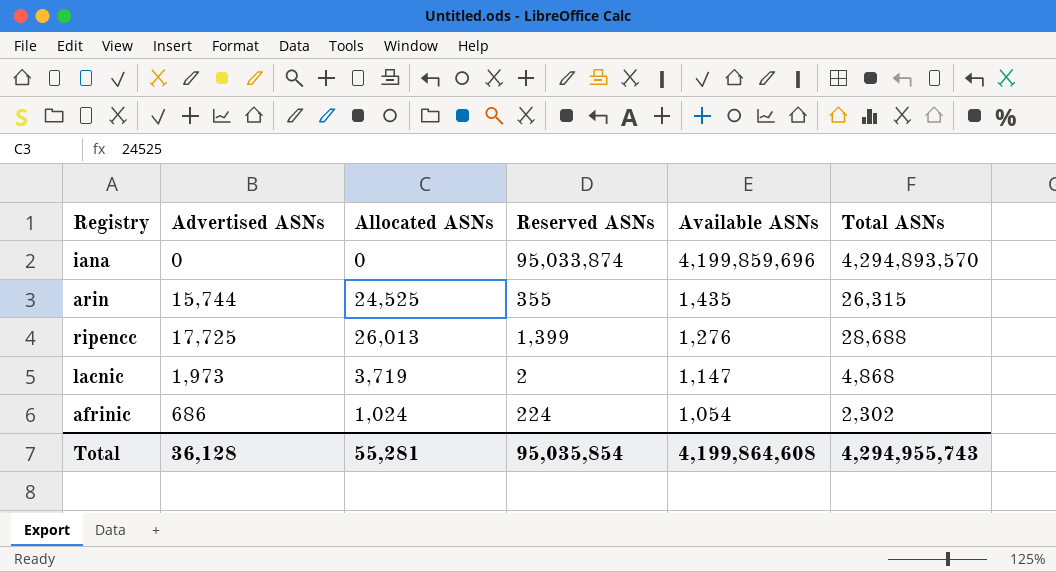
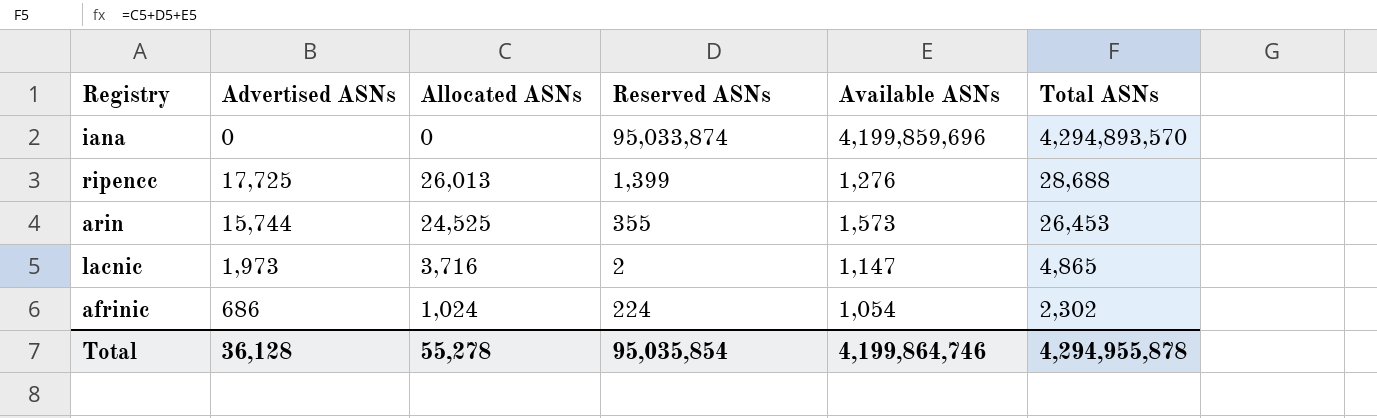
row order: Available ASNs descending -> Total ASNs descending
arin | Available ASNs: 1,435 -> 1,573
arin | Total ASNs: 26,315 -> 26,453
lacnic | Allocated ASNs: 3,719 -> 3,716
lacnic | Total ASNs: 4,868 -> 4,865
Total | Allocated ASNs: 55,281 -> 55,278
Total | Available ASNs: 4,199,864,608 -> 4,199,864,746
Total | Total ASNs: 4,294,955,743 -> 4,294,955,878

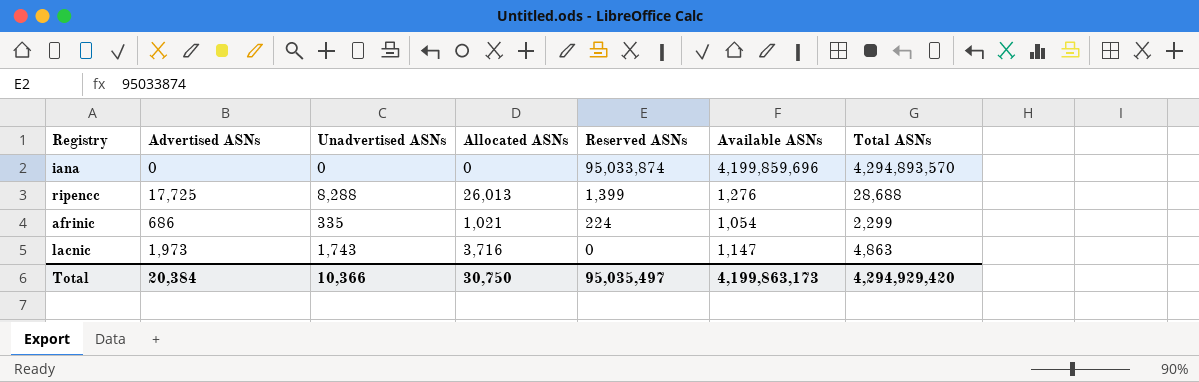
row order: Total ASNs descending -> Reserved ASNs descending
column Unadvertised ASNs | formula: none -> [Allocated ASNs] - [Advertised ASNs]
row arin: 15,744 | 24,525 | 355 | 1,573 | 26,453 -> none
afrinic | Allocated ASNs: 1,024 -> 1,021
afrinic | Total ASNs: 2,302 -> 2,299
lacnic | Reserved ASNs: 2 -> 0
lacnic | Total ASNs: 4,865 -> 4,863
Total | Advertised ASNs: 36,128 -> 20,384
Total | Allocated ASNs: 55,278 -> 30,750
Total | Reserved ASNs: 95,035,854 -> 95,035,497
Total | Available ASNs: 4,199,864,746 -> 4,199,863,173
Total | Total ASNs: 4,294,955,878 -> 4,294,929,420

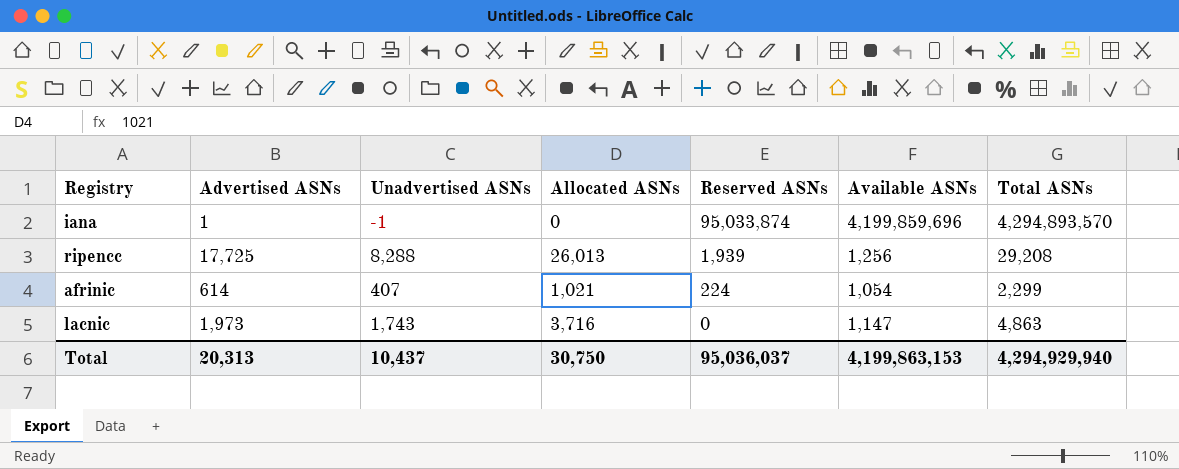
iana | Advertised ASNs: 0 -> 1
iana | Unadvertised ASNs: 0 -> -1
ripencc | Reserved ASNs: 1,399 -> 1,939
ripencc | Available ASNs: 1,276 -> 1,256
ripencc | Total ASNs: 28,688 -> 29,208
afrinic | Advertised ASNs: 686 -> 614
afrinic | Unadvertised ASNs: 335 -> 407
Total | Advertised ASNs: 20,384 -> 20,313
Total | Unadvertised ASNs: 10,366 -> 10,437
Total | Reserved ASNs: 95,035,497 -> 95,036,037
Total | Available ASNs: 4,199,863,173 -> 4,199,863,153
Total | Total ASNs: 4,294,929,420 -> 4,294,929,940

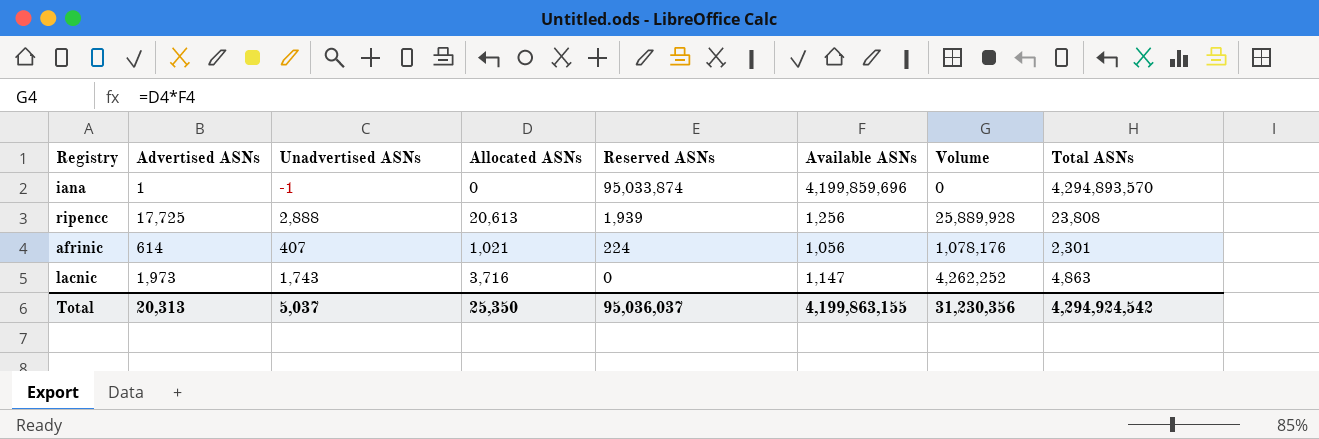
column Volume | formula: none -> [Allocated ASNs] * [Available ASNs]
ripencc | Unadvertised ASNs: 8,288 -> 2,888
ripencc | Allocated ASNs: 26,013 -> 20,613
ripencc | Total ASNs: 29,208 -> 23,808
afrinic | Available ASNs: 1,054 -> 1,056
afrinic | Total ASNs: 2,299 -> 2,301
Total | Unadvertised ASNs: 10,437 -> 5,037
Total | Allocated ASNs: 30,750 -> 25,350
Total | Available ASNs: 4,199,863,153 -> 4,199,863,155
Total | Total ASNs: 4,294,929,940 -> 4,294,924,542

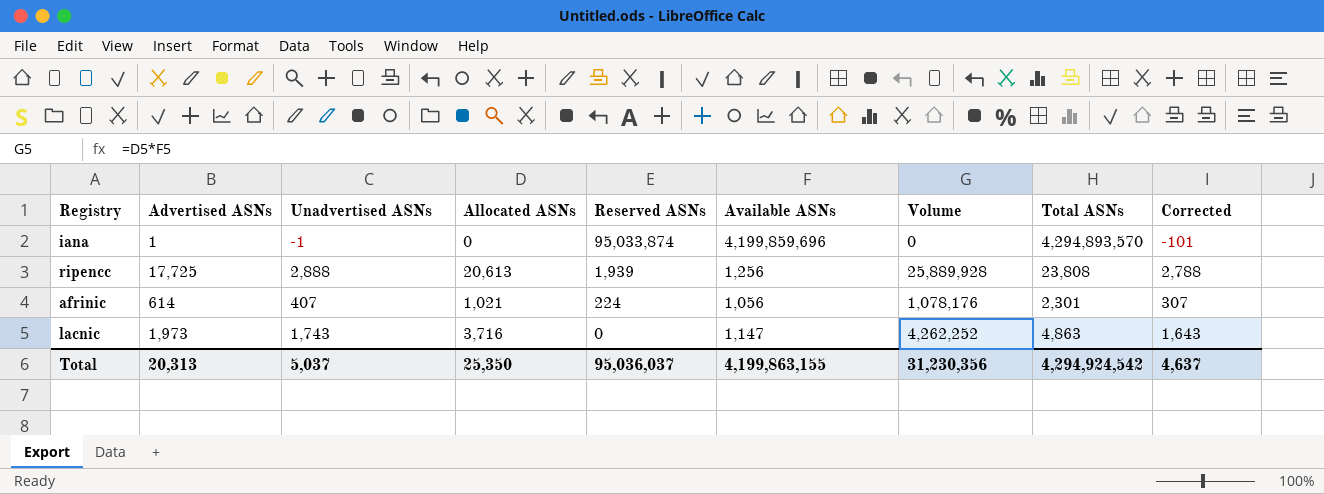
column Corrected | formula: none -> [Unadvertised ASNs] - 100

